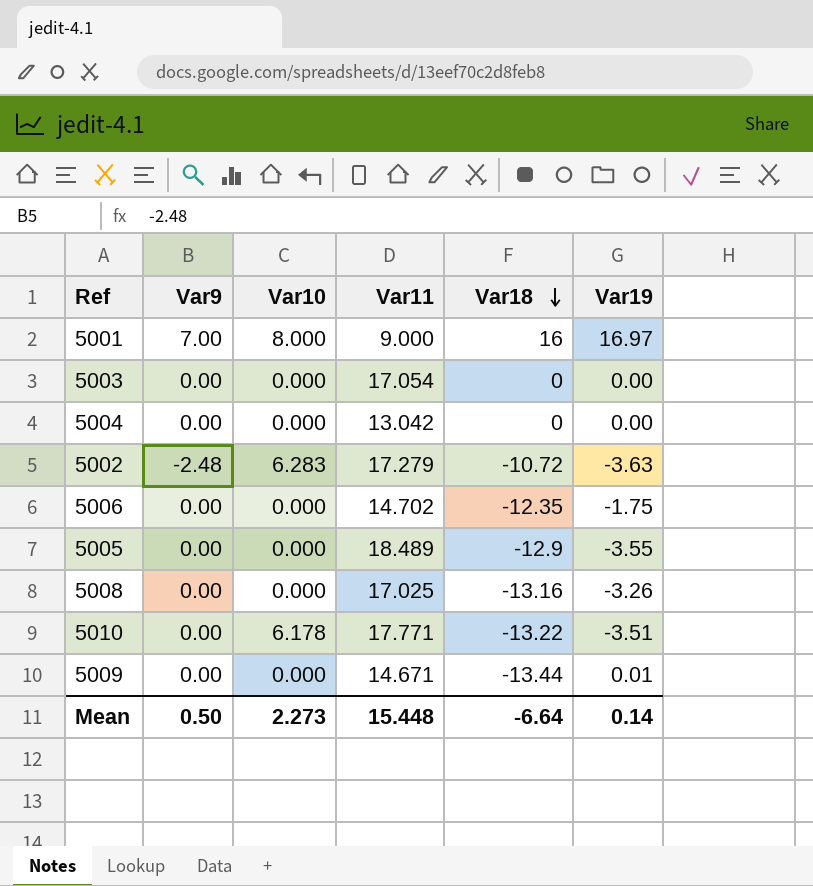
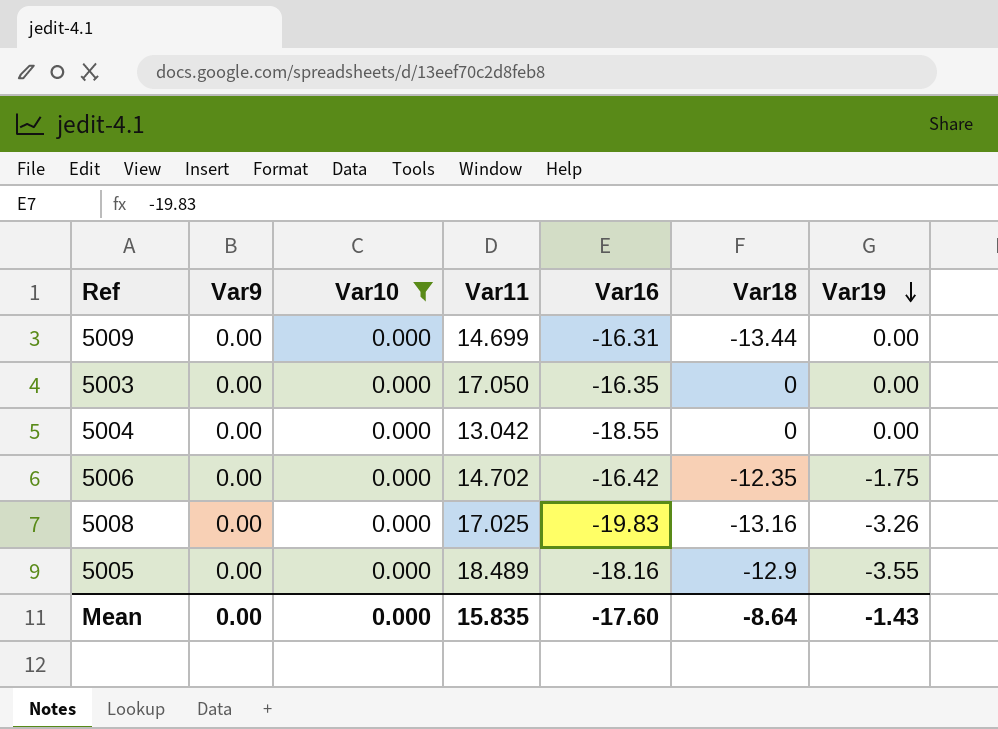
filter: none -> Var10 = 0.000
row order: Var18 descending -> Var19 descending
column Var16 | position: none -> 5
5009 | Var11: 14.671 -> 14.699
5009 | Var19: 0.01 -> 0.00
5003 | Var11: 17.054 -> 17.050
Mean | Var9: 0.50 -> 0.00
Mean | Var10: 2.273 -> 0.000
Mean | Var11: 15.448 -> 15.835
Mean | Var18: -6.64 -> -8.64
Mean | Var19: 0.14 -> -1.43

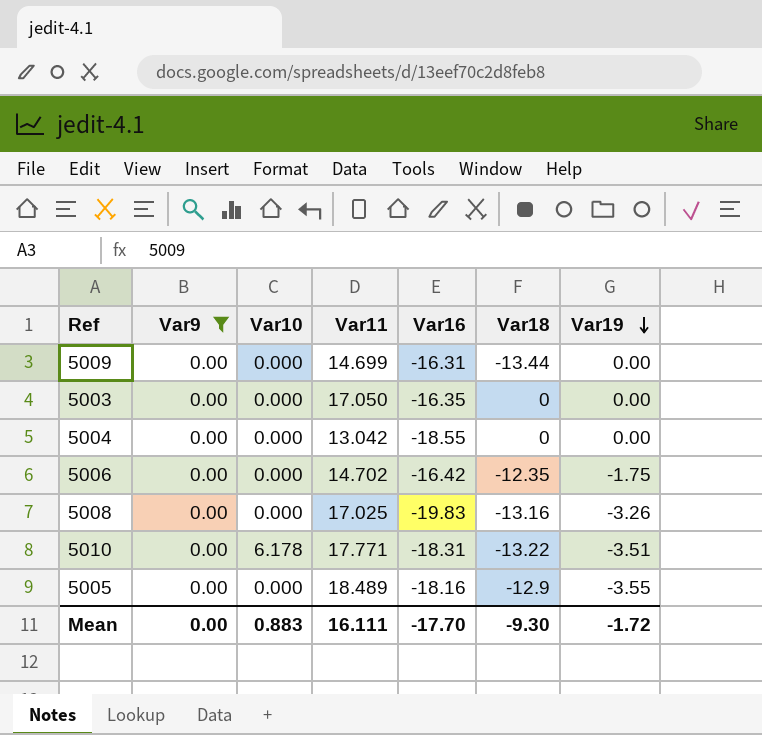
filter: Var10 = 0.000 -> Var9 = 0.00
Mean | Var10: 0.000 -> 0.883
Mean | Var11: 15.835 -> 16.111
Mean | Var16: -17.60 -> -17.70
Mean | Var18: -8.64 -> -9.30
Mean | Var19: -1.43 -> -1.72

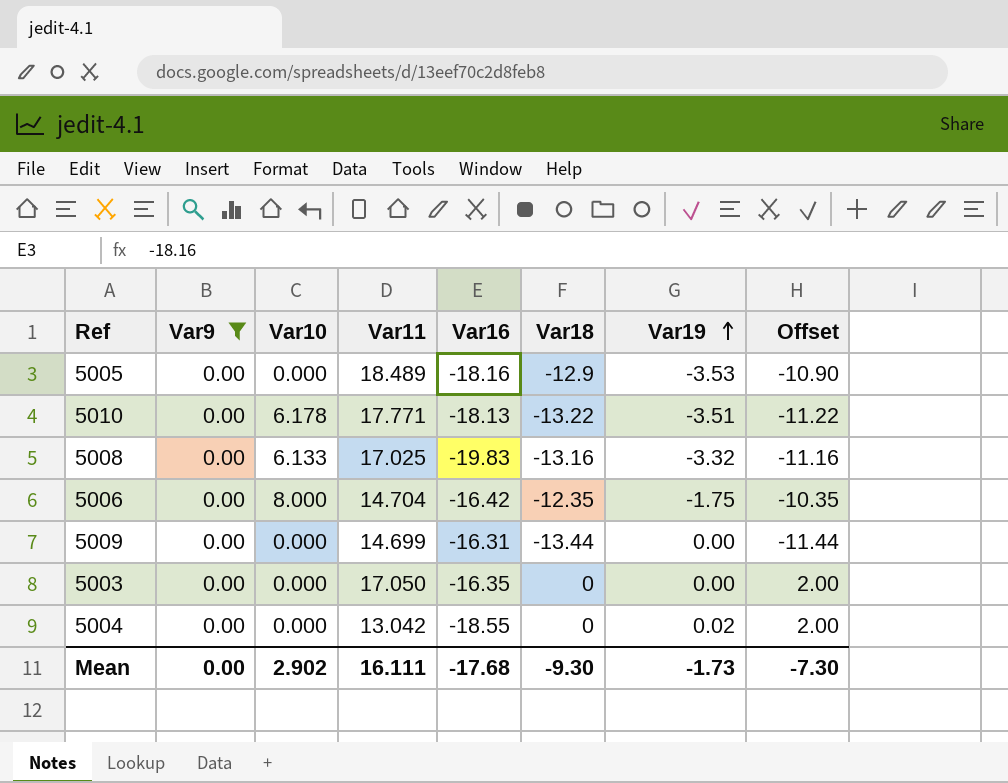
row order: Var19 descending -> Var19 ascending
column Offset | formula: none -> [Var18] + 2
5005 | Var19: -3.55 -> -3.53
5010 | Var16: -18.31 -> -18.13
5008 | Var10: 0.000 -> 6.133
5008 | Var19: -3.26 -> -3.32
5006 | Var10: 0.000 -> 8.000
5006 | Var11: 14.702 -> 14.704
5004 | Var19: 0.00 -> 0.02
Mean | Var10: 0.883 -> 2.902
Mean | Var16: -17.70 -> -17.68
Mean | Var19: -1.72 -> -1.73

